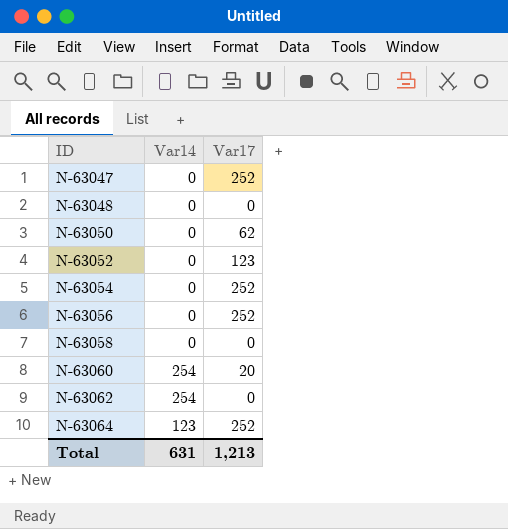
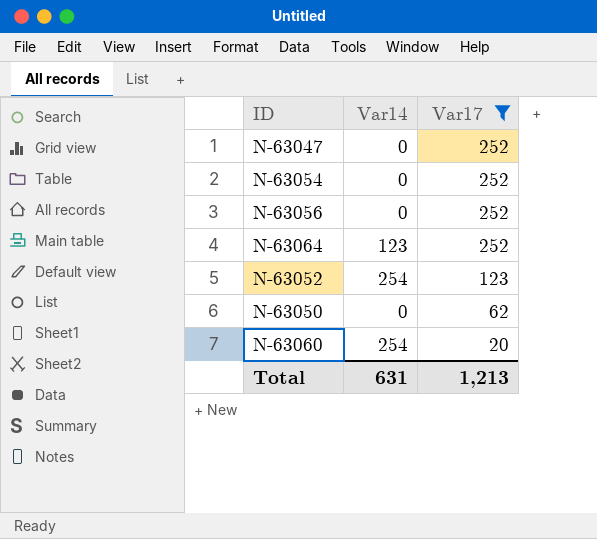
filter: none -> Var17 != 0
row order: ID ascending -> Var17 descending
N-63052 | Var14: 0 -> 254

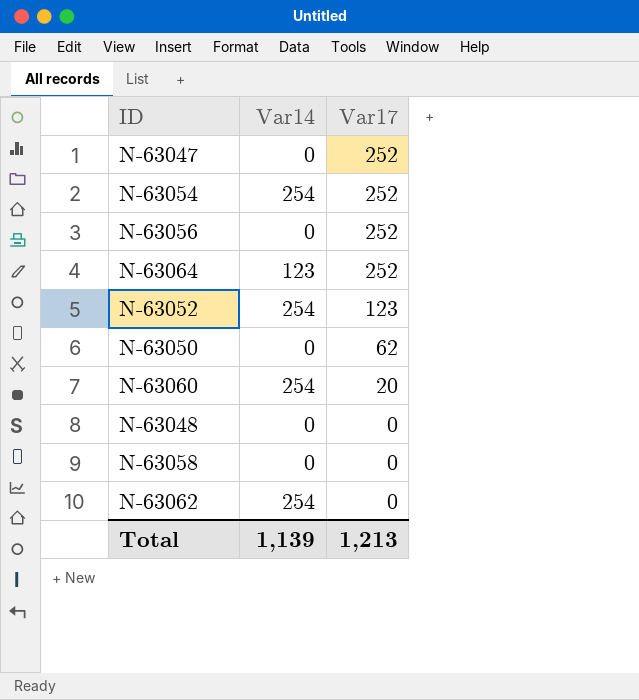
filter: Var17 != 0 -> none
N-63054 | Var14: 0 -> 254
Total | Var14: 631 -> 1,139

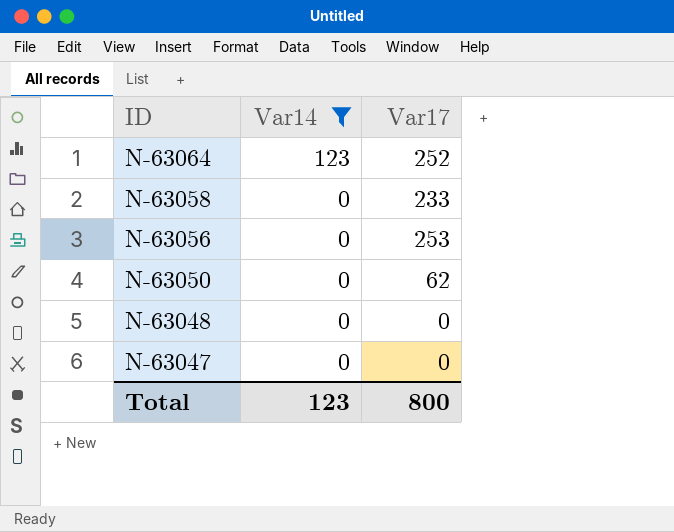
filter: none -> Var14 != 254
row order: Var17 descending -> ID descending
N-63058 | Var17: 0 -> 233
N-63056 | Var17: 252 -> 253
N-63047 | Var17: 252 -> 0
Total | Var14: 1,139 -> 123
Total | Var17: 1,213 -> 800

